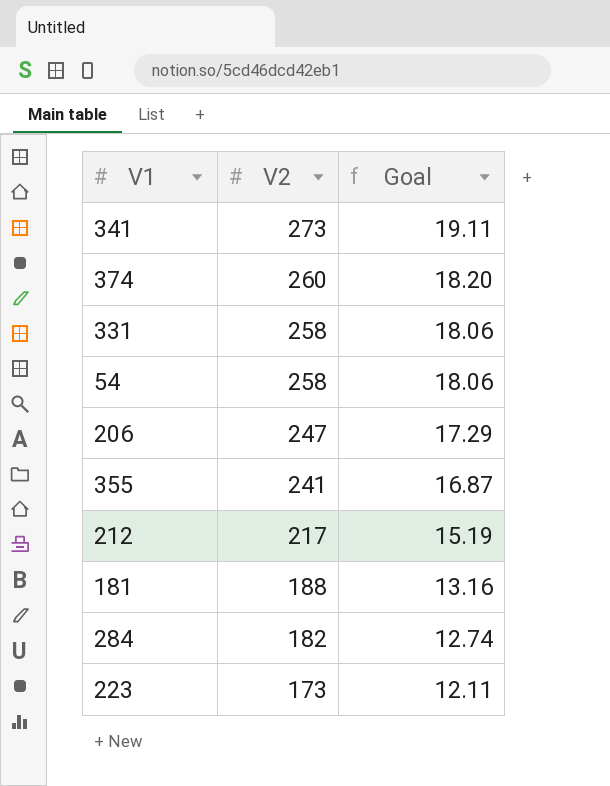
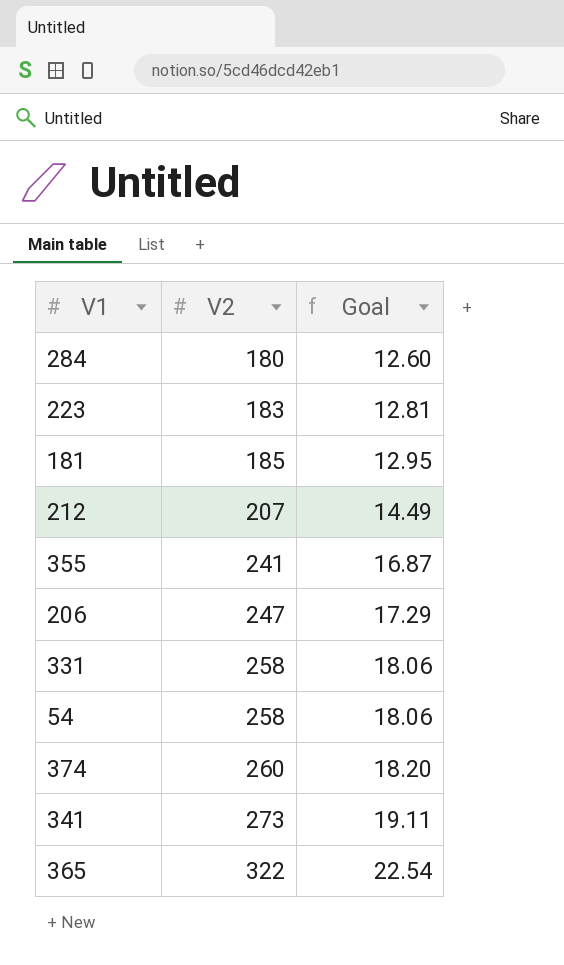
row order: V2 descending -> V2 ascending
284 | V2: 182 -> 180
284 | Goal: 12.74 -> 12.60
223 | V2: 173 -> 183
223 | Goal: 12.11 -> 12.81
181 | V2: 188 -> 185
181 | Goal: 13.16 -> 12.95
212 | V2: 217 -> 207
212 | Goal: 15.19 -> 14.49
row 365: none -> 322 | 22.54

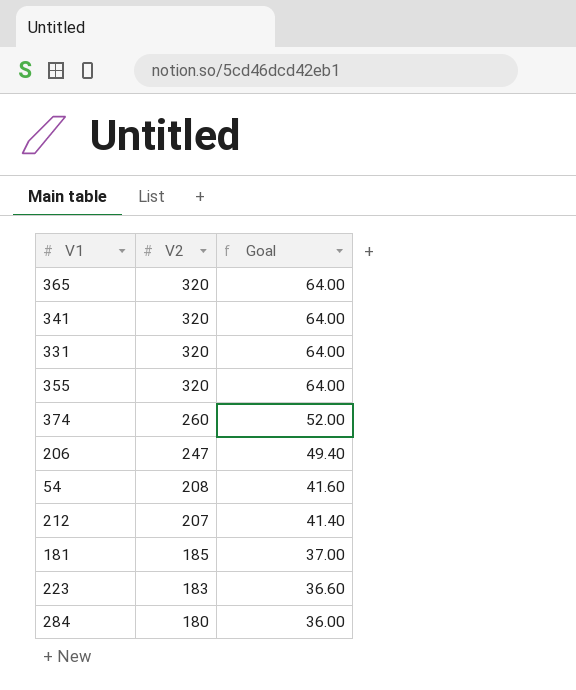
row order: V2 ascending -> V2 descending
column Goal | formula: [V2] * 0.07 -> [V2] * 0.2
365 | V2: 322 -> 320
341 | V2: 273 -> 320
331 | V2: 258 -> 320
355 | V2: 241 -> 320
54 | V2: 258 -> 208

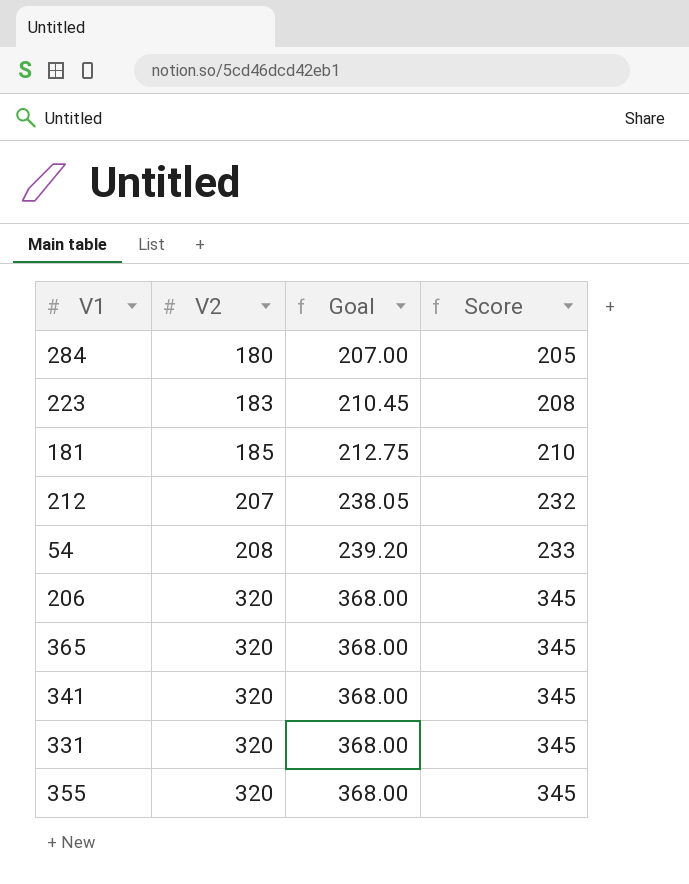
row order: V2 descending -> V2 ascending
column Goal | formula: [V2] * 0.2 -> [V2] * 1.15
column Score | formula: none -> [V2] + 25
row 374: 260 | 52.00 -> none
206 | V2: 247 -> 320

